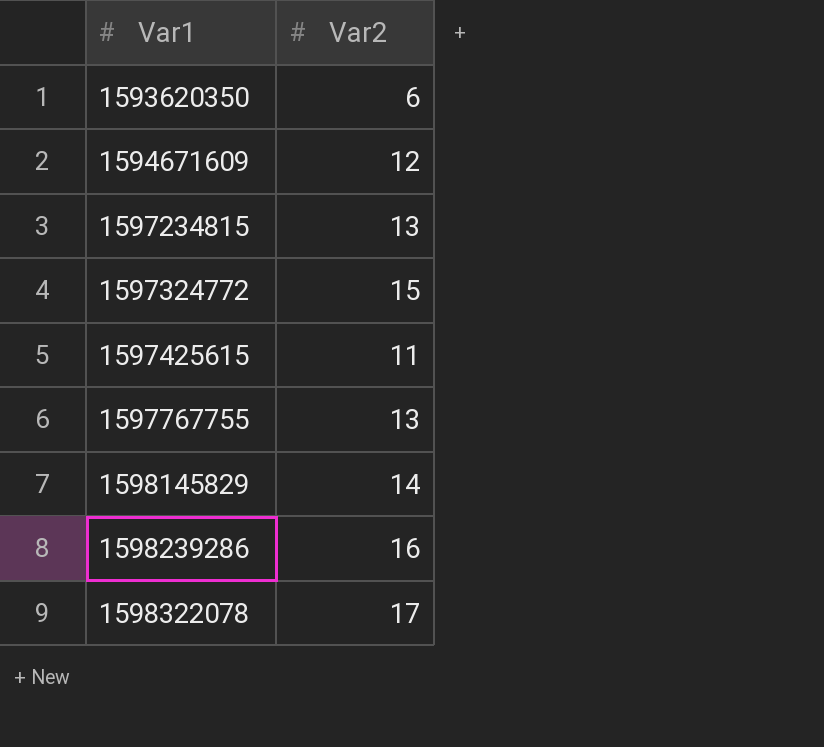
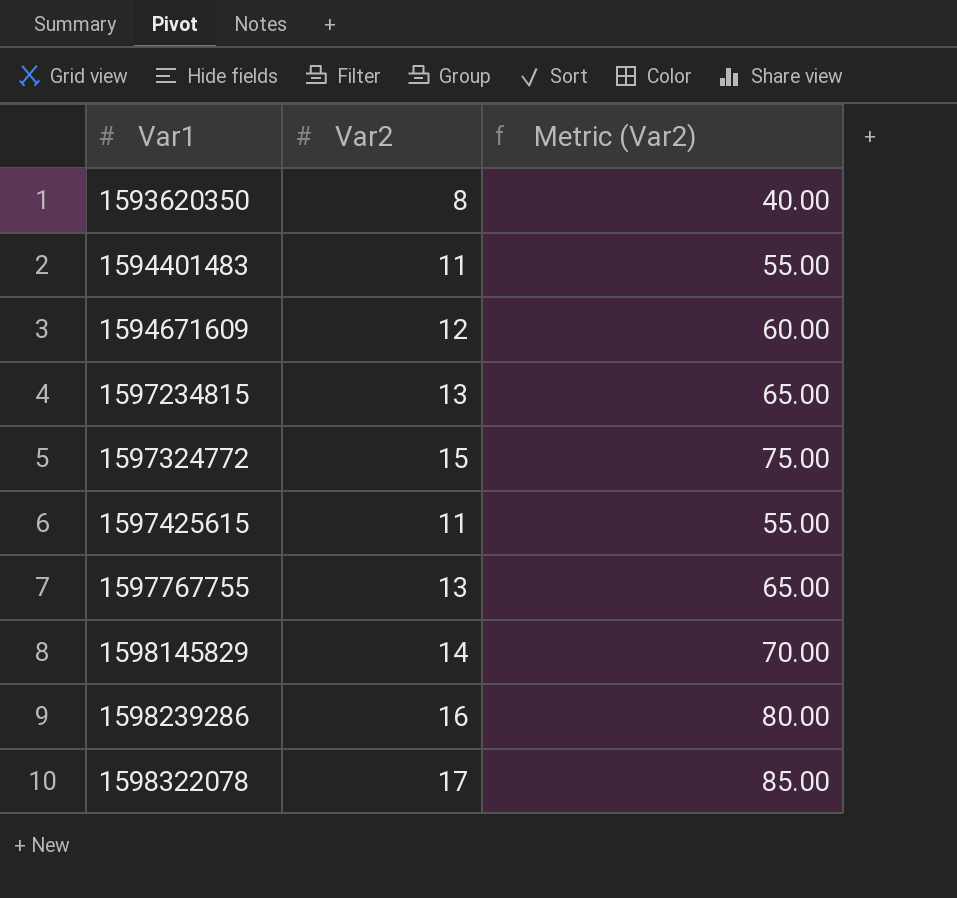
column Metric (Var2) | formula: none -> [Var2] * 5
1593620350 | Var2: 6 -> 8
row 1594401483: none -> 11 | 55.00

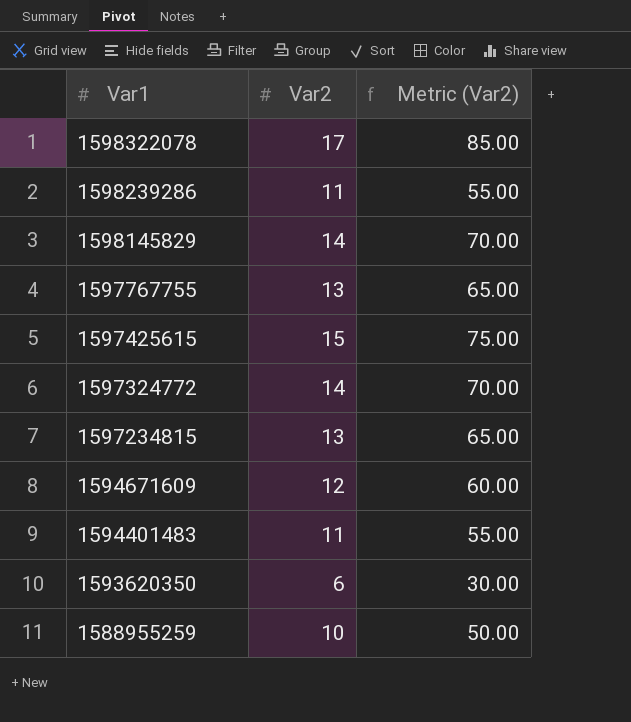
row order: Var1 ascending -> Var1 descending
1598239286 | Var2: 16 -> 11
1598239286 | Metric (Var2): 80.00 -> 55.00
1597425615 | Var2: 11 -> 15
1597425615 | Metric (Var2): 55.00 -> 75.00
1597324772 | Var2: 15 -> 14
1597324772 | Metric (Var2): 75.00 -> 70.00
1593620350 | Var2: 8 -> 6
1593620350 | Metric (Var2): 40.00 -> 30.00
row 1588955259: none -> 10 | 50.00

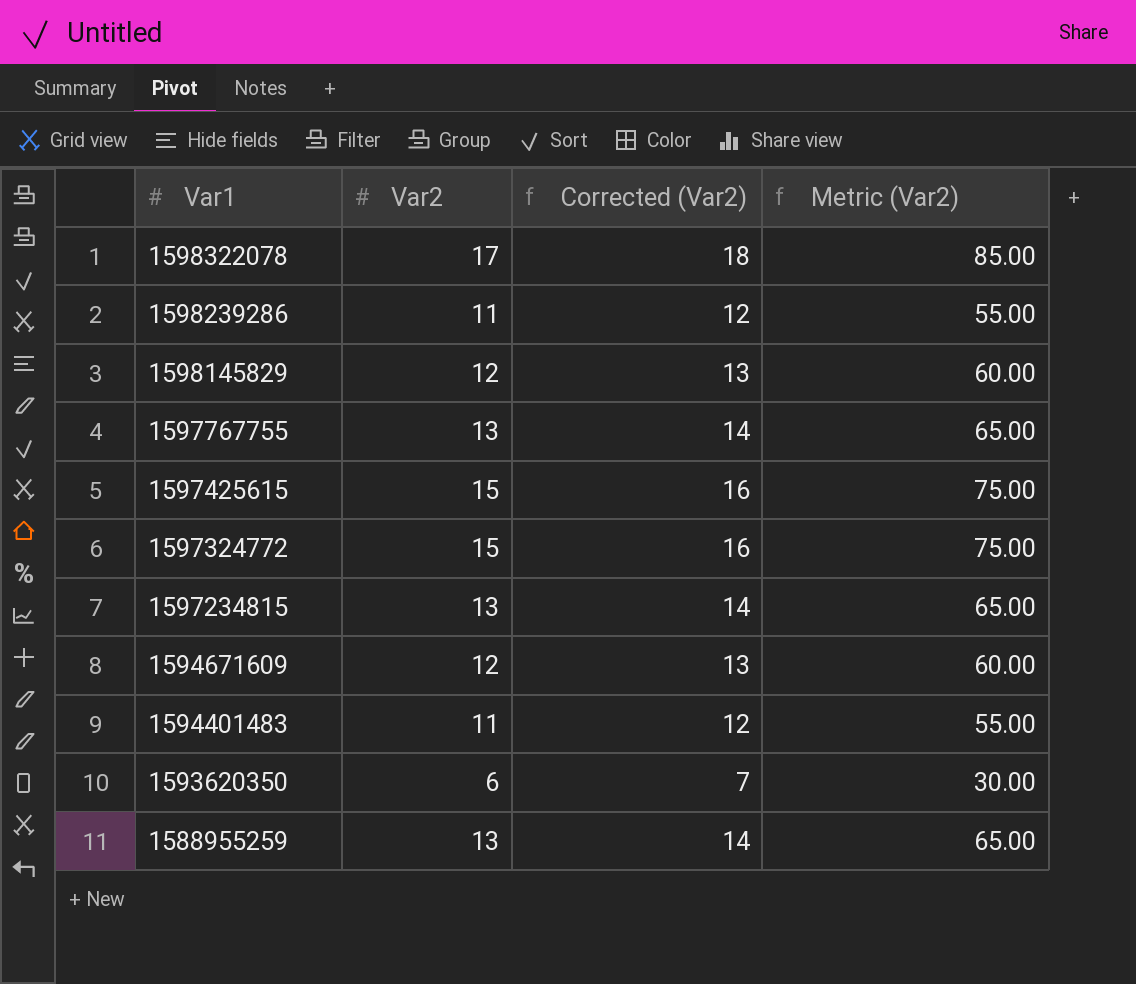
column Corrected (Var2) | formula: none -> [Var2] + 1
1598145829 | Var2: 14 -> 12
1598145829 | Metric (Var2): 70.00 -> 60.00
1597324772 | Var2: 14 -> 15
1597324772 | Metric (Var2): 70.00 -> 75.00
1588955259 | Var2: 10 -> 13
1588955259 | Metric (Var2): 50.00 -> 65.00

